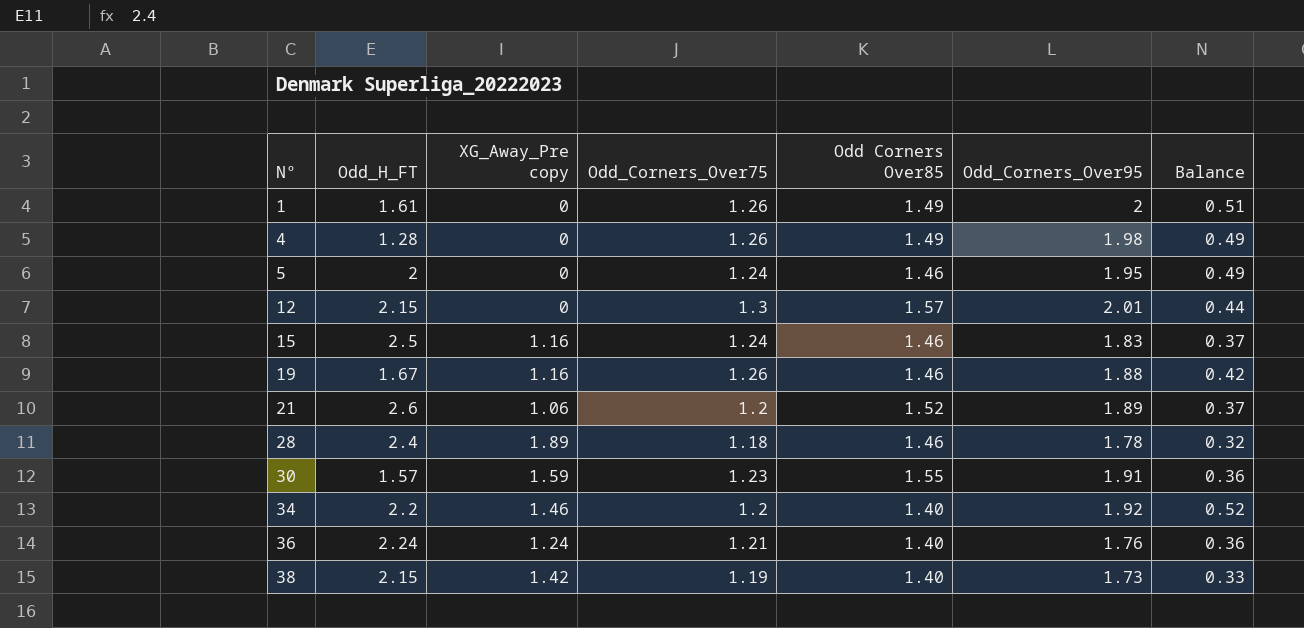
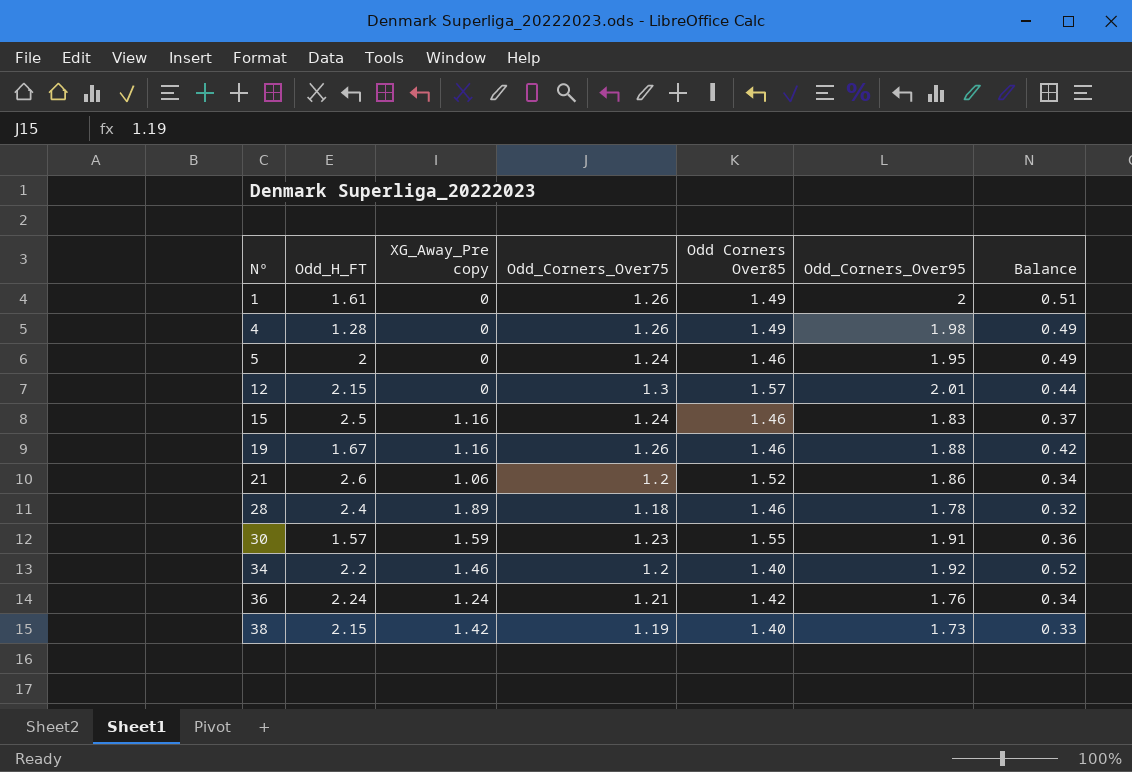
21 | Odd_Corners_Over95: 1.89 -> 1.86
21 | Balance: 0.37 -> 0.34
36 | Odd Corners Over85: 1.40 -> 1.42
36 | Balance: 0.36 -> 0.34

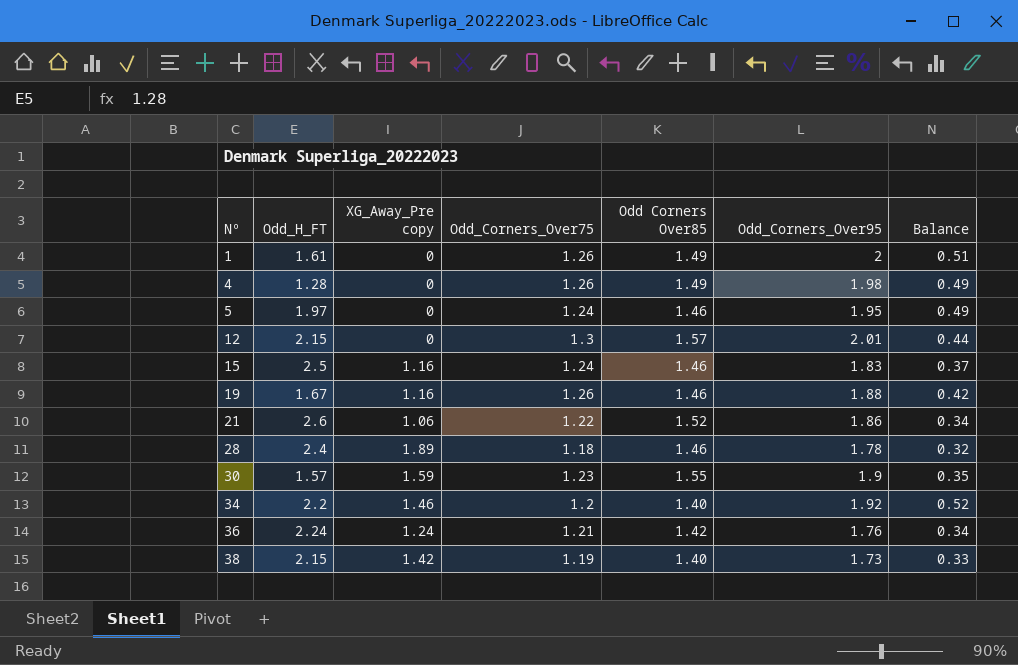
5 | Odd_H_FT: 2 -> 1.97
21 | Odd_Corners_Over75: 1.2 -> 1.22
30 | Odd_Corners_Over95: 1.91 -> 1.9
30 | Balance: 0.36 -> 0.35

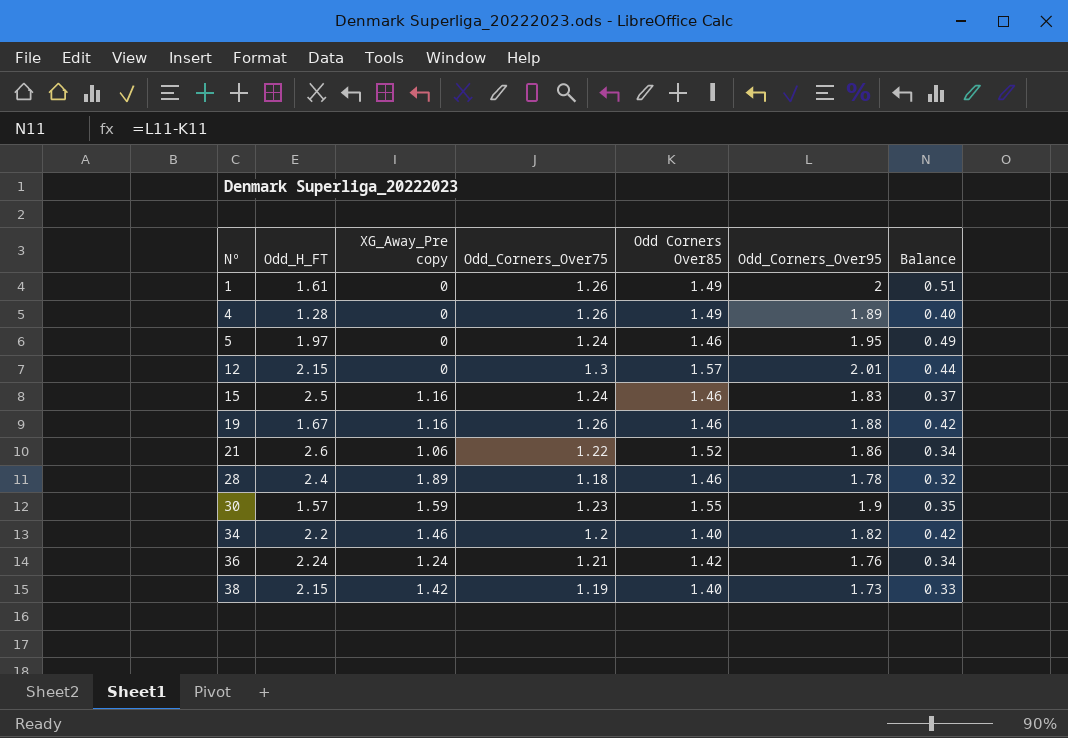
4 | Odd_Corners_Over95: 1.98 -> 1.89
4 | Balance: 0.49 -> 0.40
34 | Odd_Corners_Over95: 1.92 -> 1.82
34 | Balance: 0.52 -> 0.42

